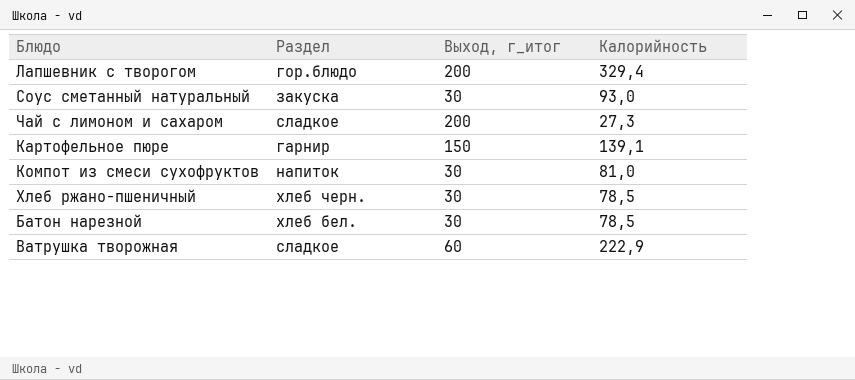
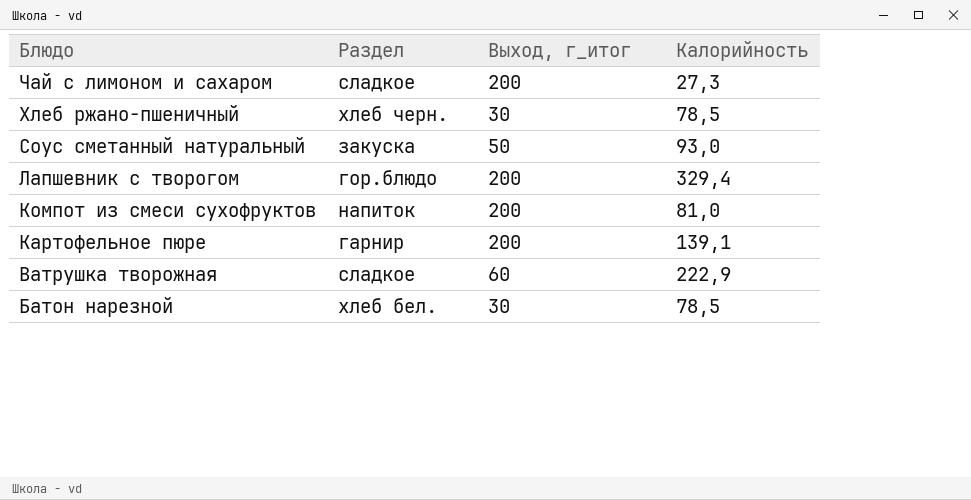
row order: none -> Блюдо descending
Соус сметанный натуральный | Выход, г_итог: 30 -> 50
Компот из смеси сухофруктов | Выход, г_итог: 30 -> 200
Картофельное пюре | Выход, г_итог: 150 -> 200

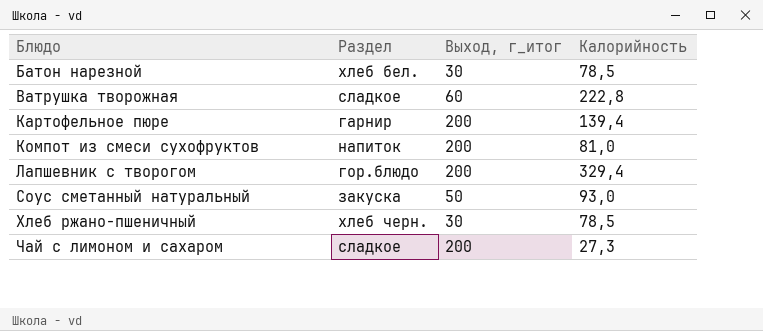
row order: Блюдо descending -> Блюдо ascending
Ватрушка творожная | Калорийность: 222,9 -> 222,8
Картофельное пюре | Калорийность: 139,1 -> 139,4

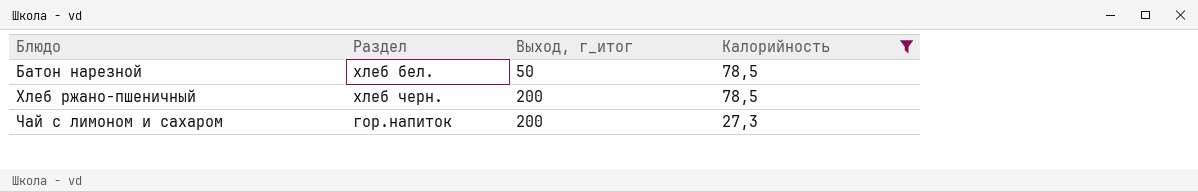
filter: none -> Калорийность <= 78,5
Батон нарезной | Выход, г_итог: 30 -> 50
Хлеб ржано-пшеничный | Выход, г_итог: 30 -> 200
Чай с лимоном и сахаром | Раздел: сладкое -> гор.напиток

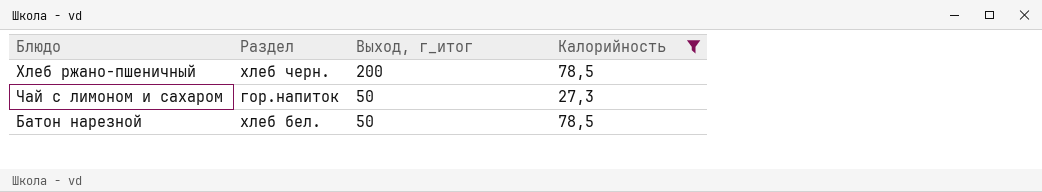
row order: Блюдо ascending -> Выход, г_итог descending
Чай с лимоном и сахаром | Выход, г_итог: 200 -> 50

